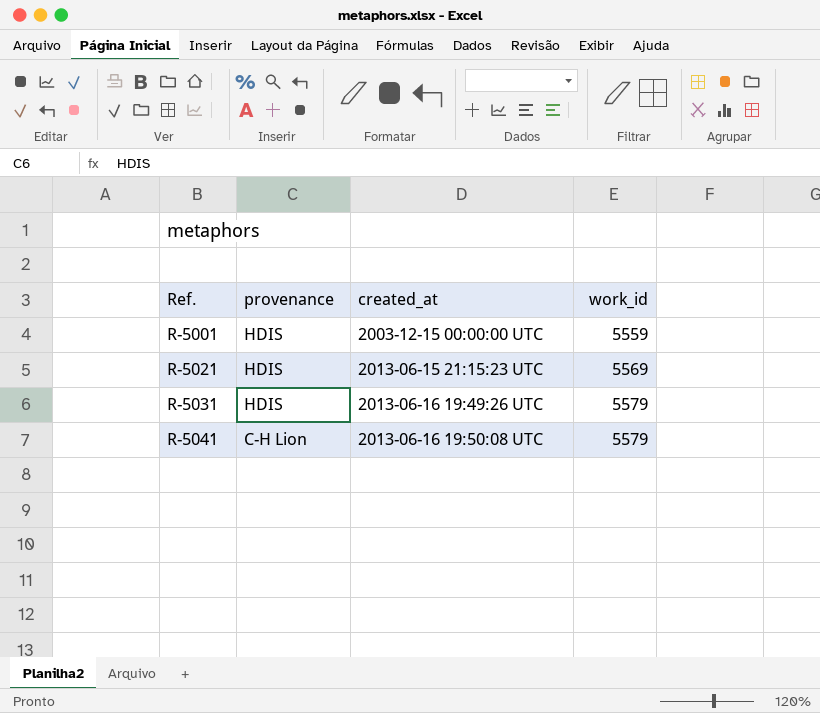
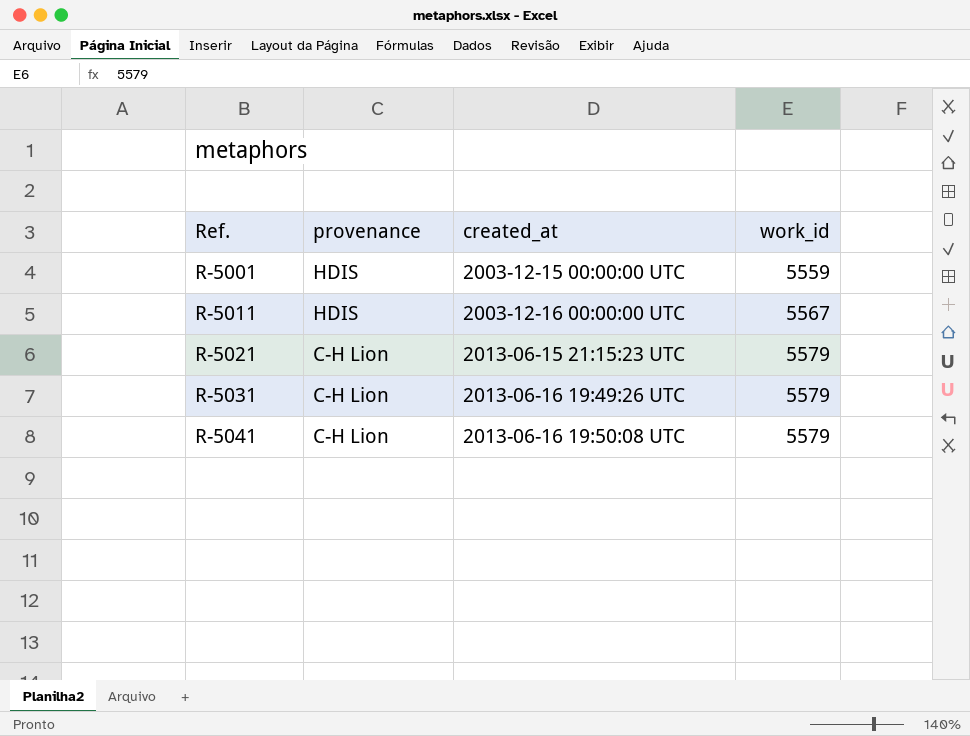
row R-5011: none -> HDIS | 2003-12-16 00:00:00 UTC | 5567
R-5021 | provenance: HDIS -> C-H Lion
R-5021 | work_id: 5569 -> 5579
R-5031 | provenance: HDIS -> C-H Lion

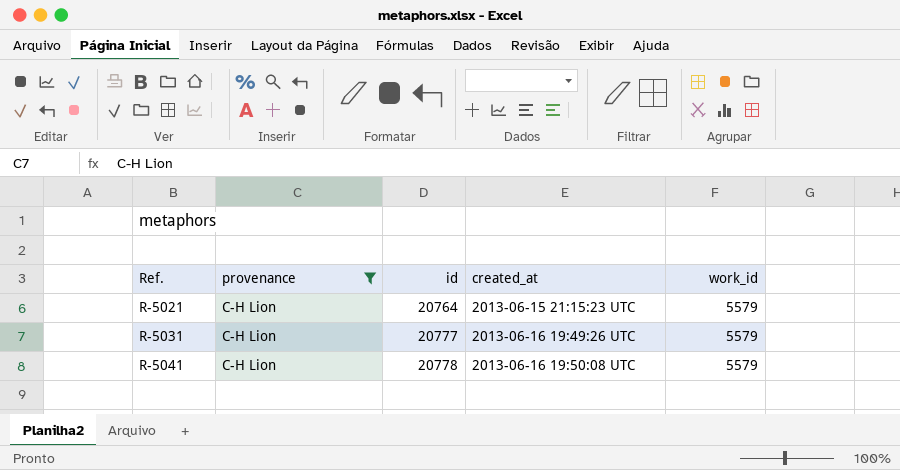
filter: none -> provenance = C-H Lion
column id | position: none -> 3

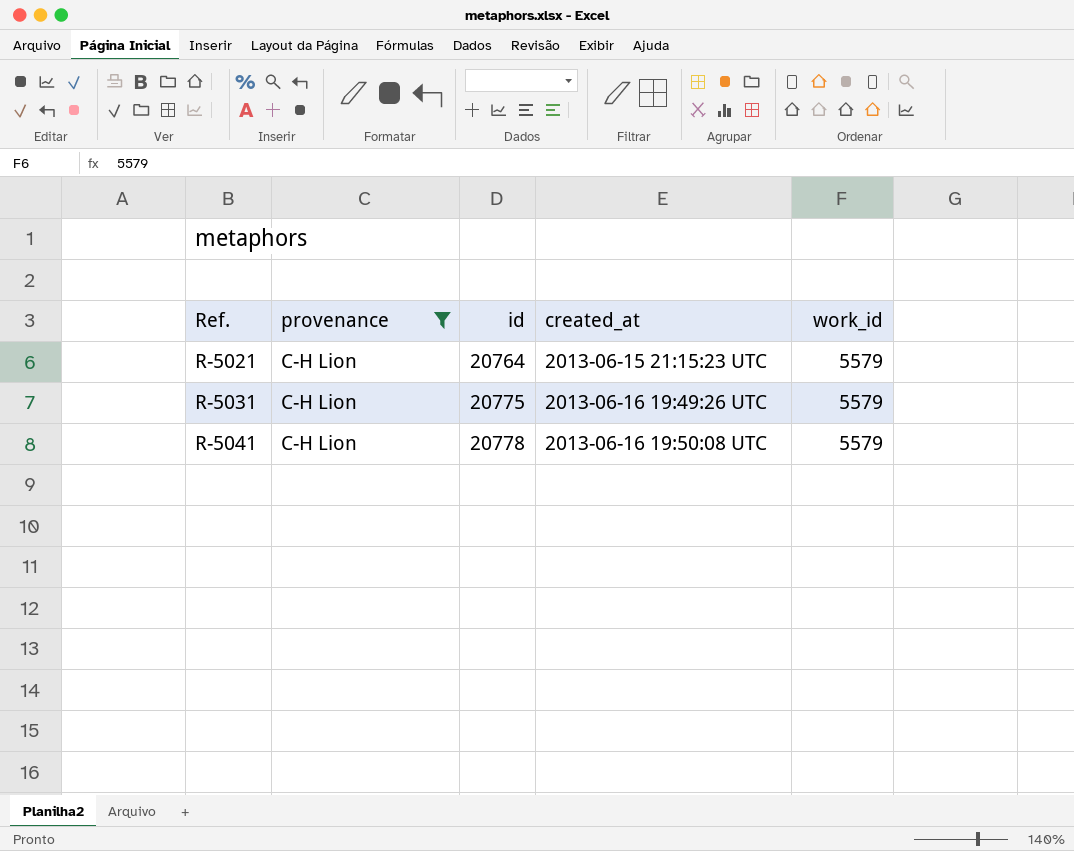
R-5031 | id: 20777 -> 20775

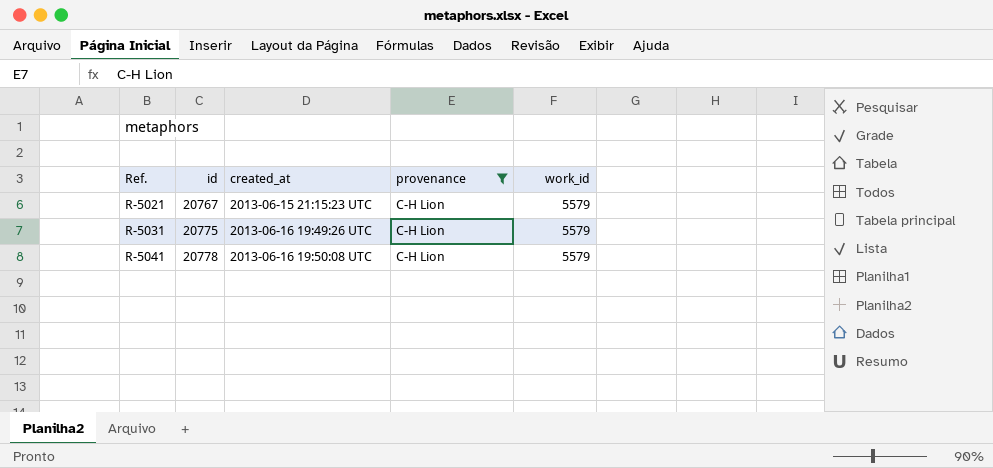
column provenance | position: 2 -> 4
R-5021 | id: 20764 -> 20767

